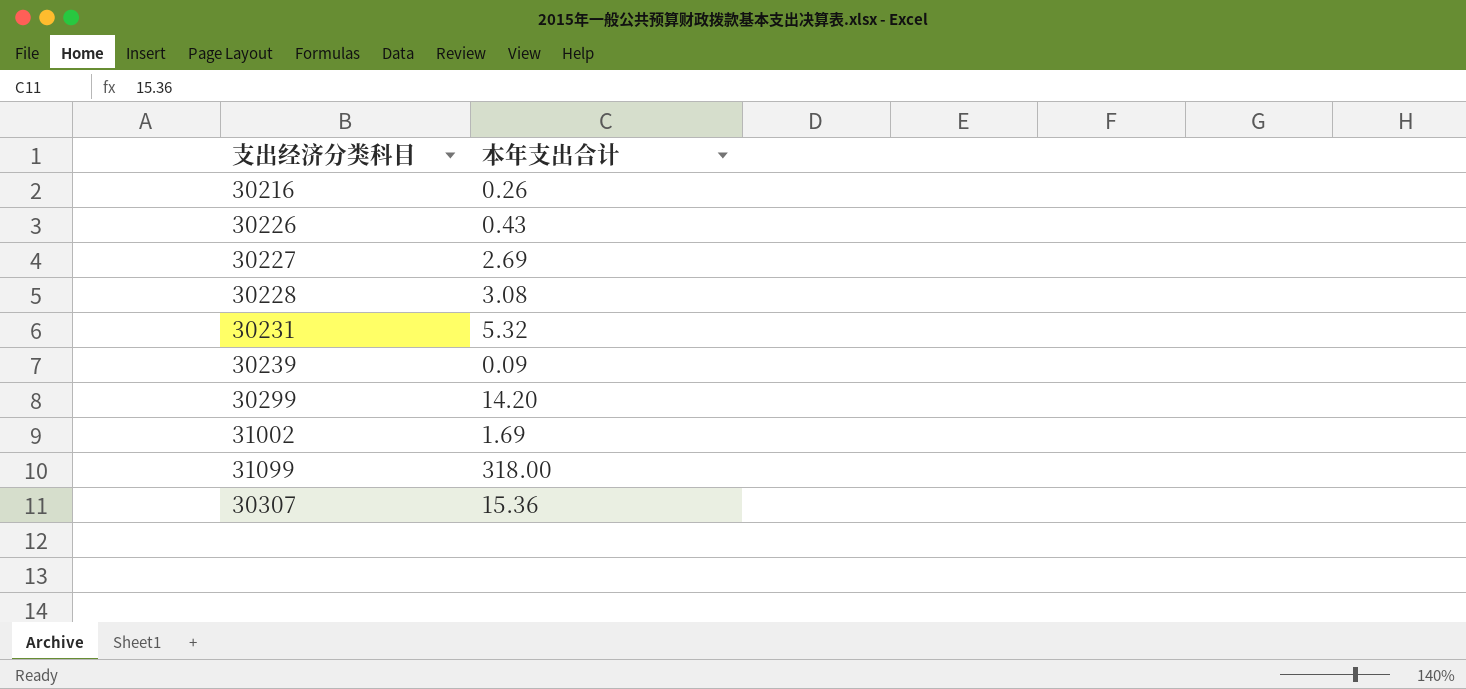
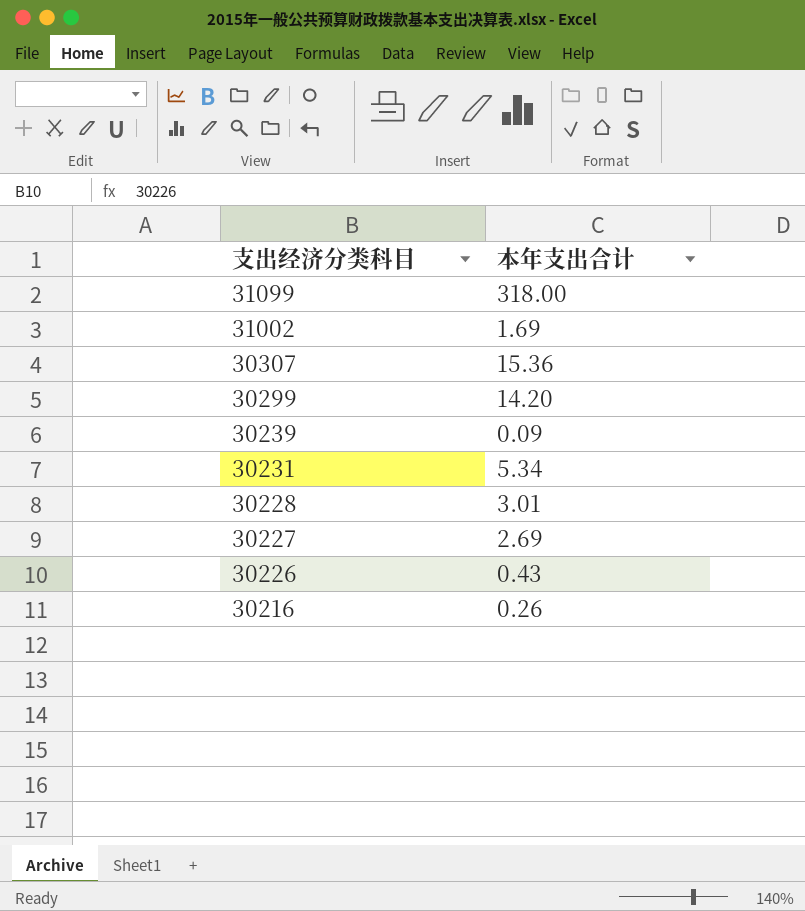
row order: none -> 支出经济分类科目 descending
30231 | 本年支出合计: 5.32 -> 5.34
30228 | 本年支出合计: 3.08 -> 3.01

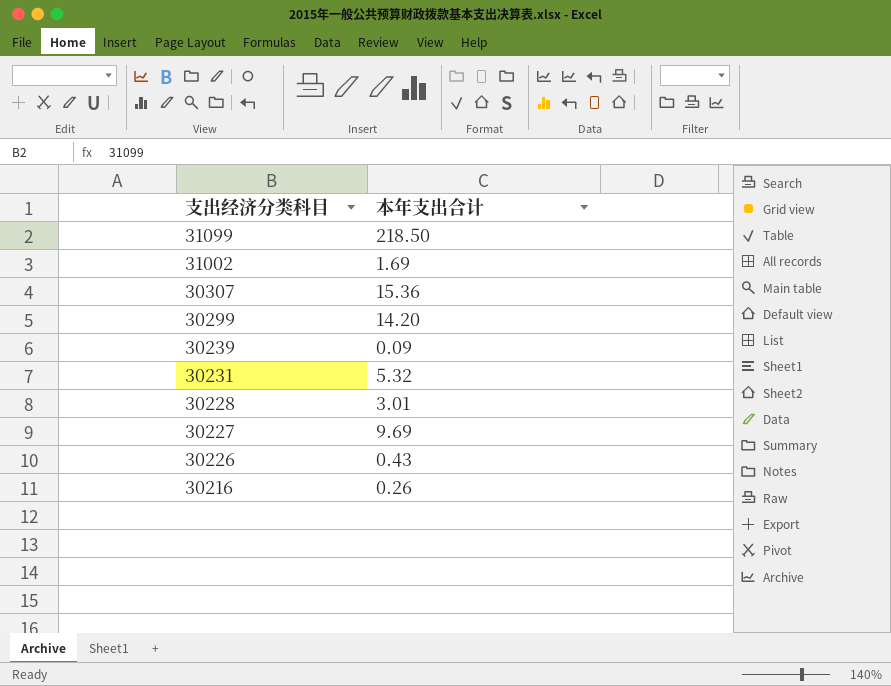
31099 | 本年支出合计: 318.00 -> 218.50
30231 | 本年支出合计: 5.34 -> 5.32
30227 | 本年支出合计: 2.69 -> 9.69

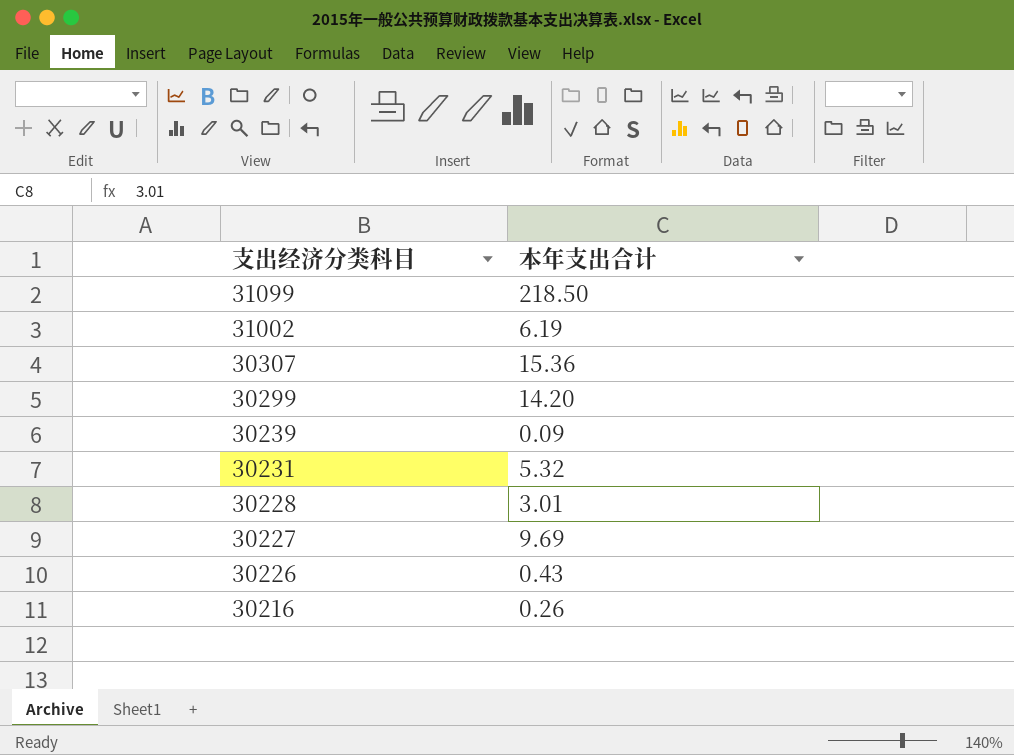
31002 | 本年支出合计: 1.69 -> 6.19

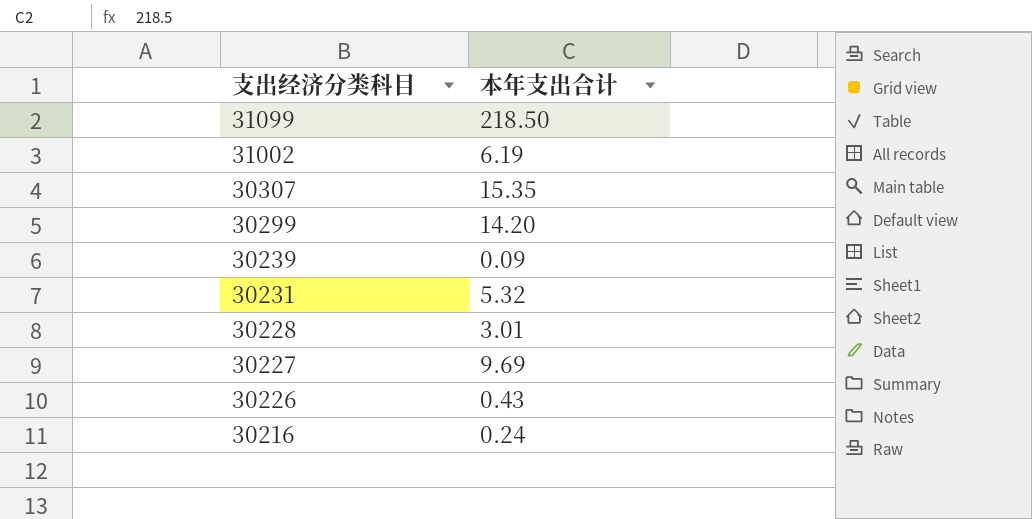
30307 | 本年支出合计: 15.36 -> 15.35
30216 | 本年支出合计: 0.26 -> 0.24

